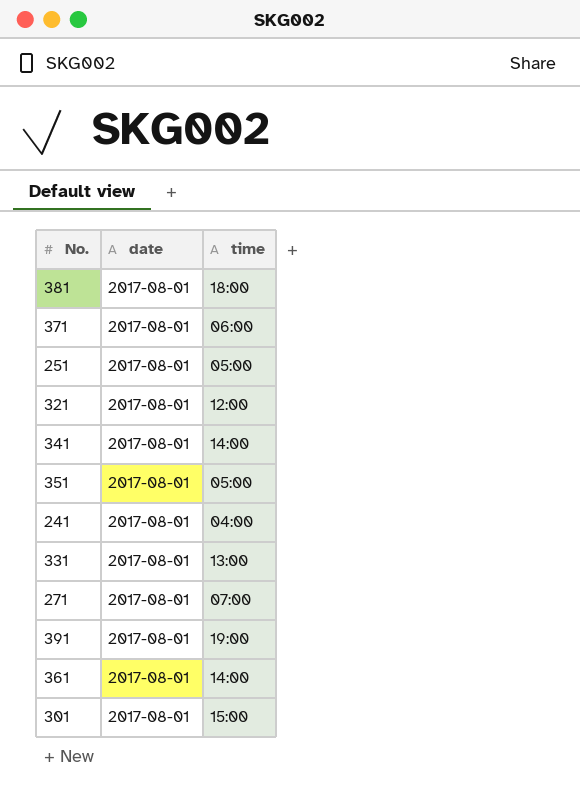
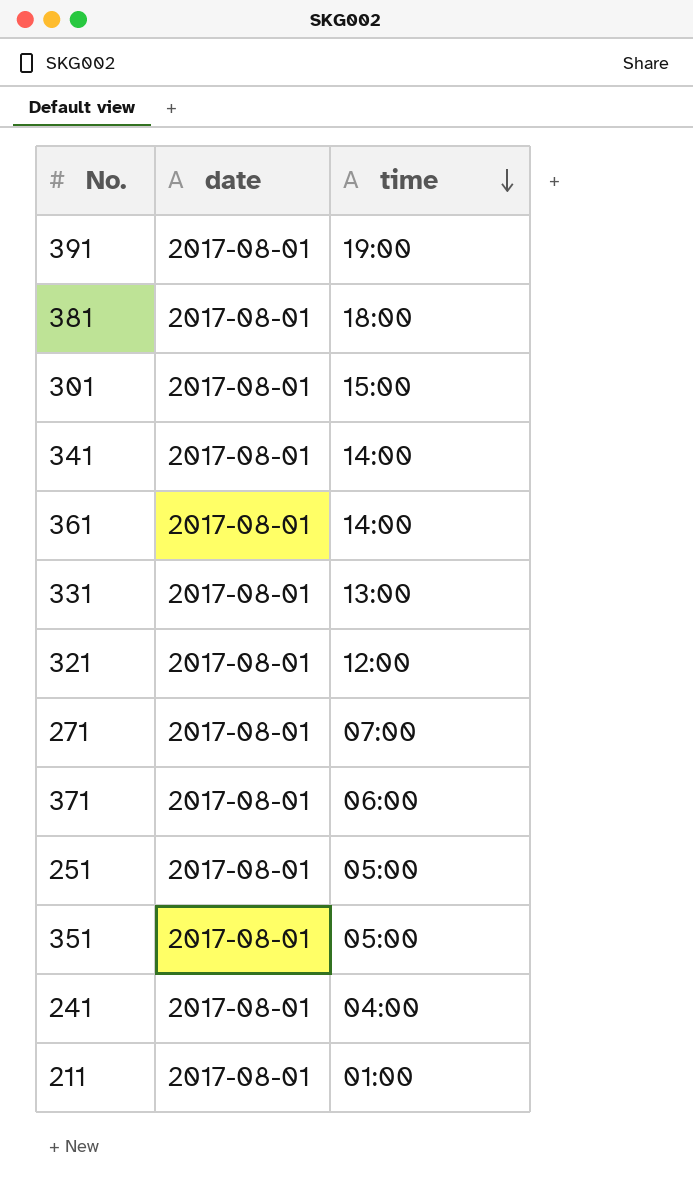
row order: none -> time descending
row 211: none -> 2017-08-01 | 01:00

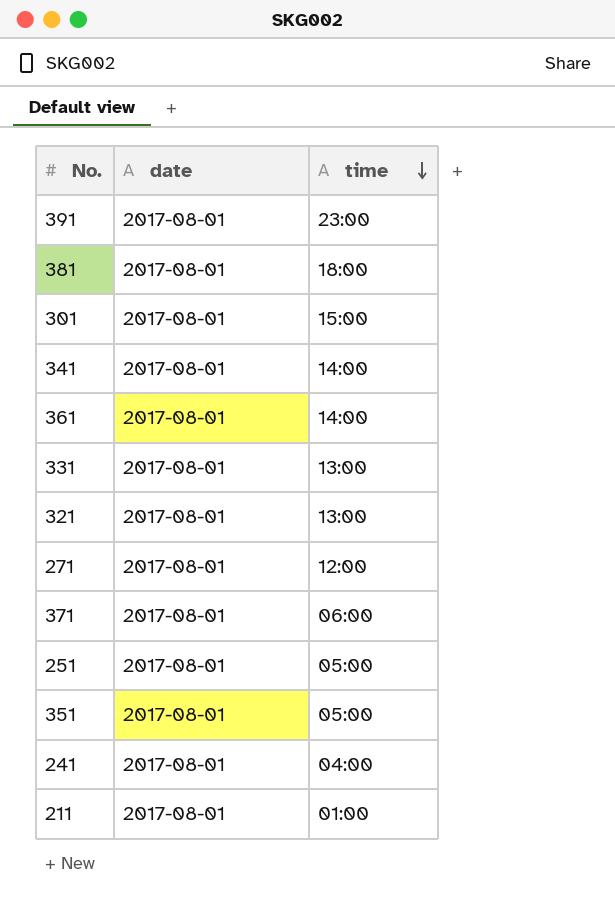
391 | time: 19:00 -> 23:00
321 | time: 12:00 -> 13:00
271 | time: 07:00 -> 12:00

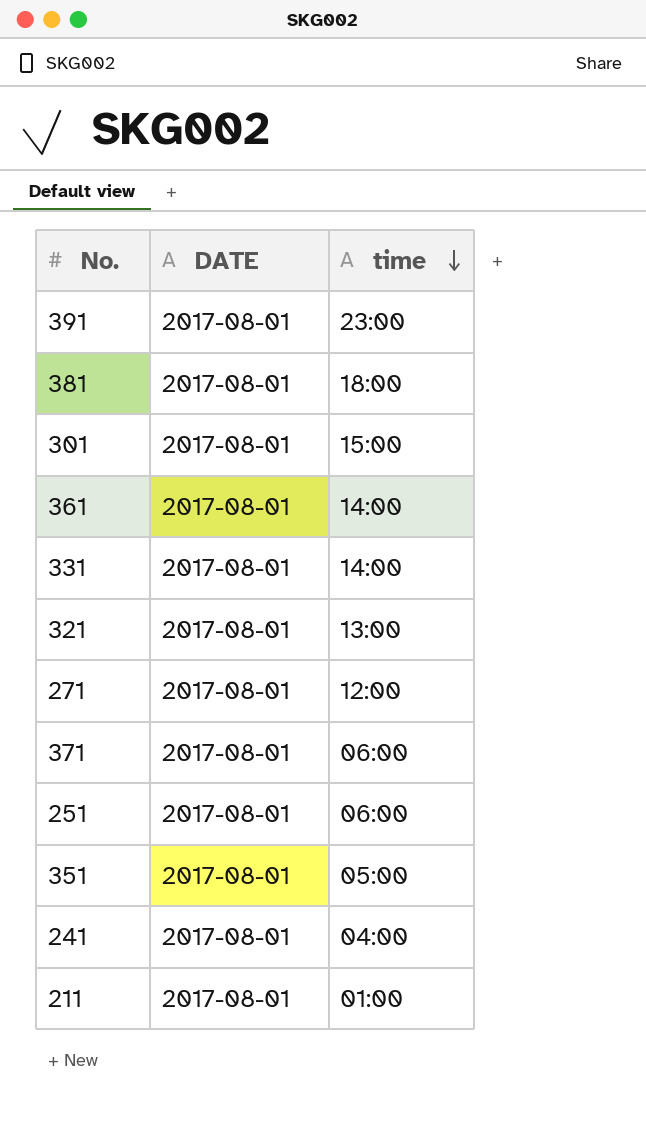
column name: date -> DATE
row 341: 2017-08-01 | 14:00 -> none
331 | time: 13:00 -> 14:00
251 | time: 05:00 -> 06:00

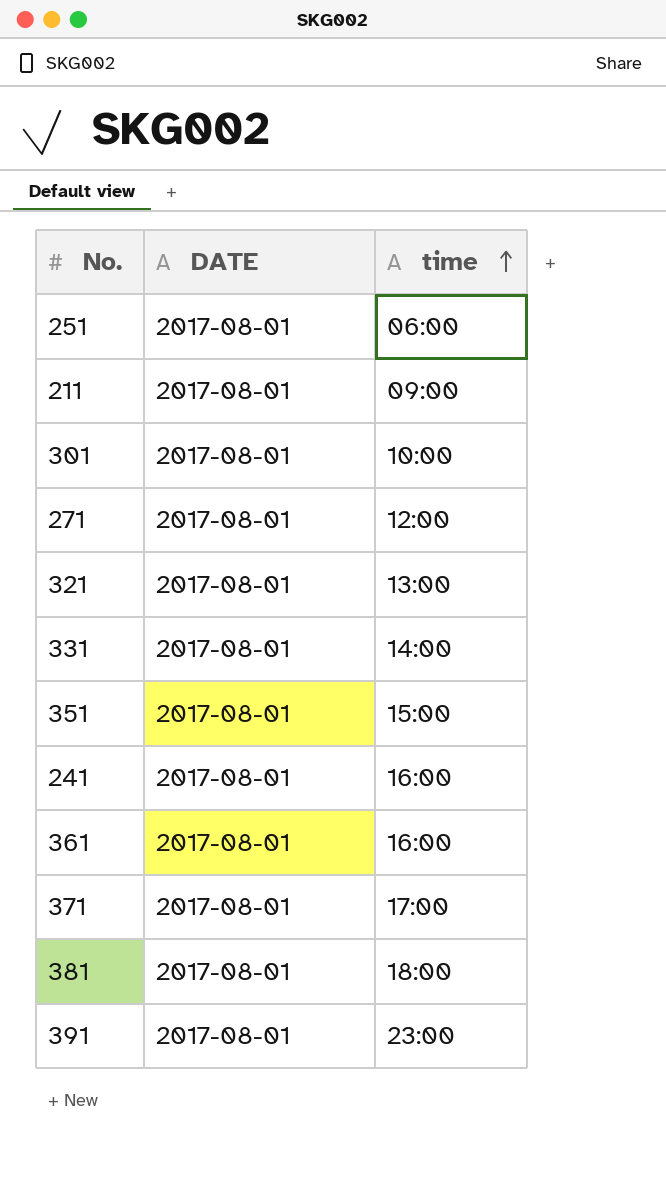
row order: time descending -> time ascending
211 | time: 01:00 -> 09:00
301 | time: 15:00 -> 10:00
351 | time: 05:00 -> 15:00
241 | time: 04:00 -> 16:00
361 | time: 14:00 -> 16:00
371 | time: 06:00 -> 17:00

